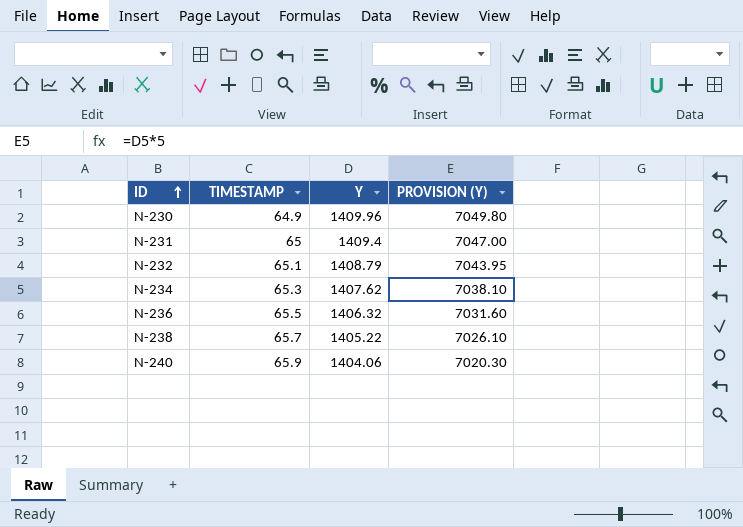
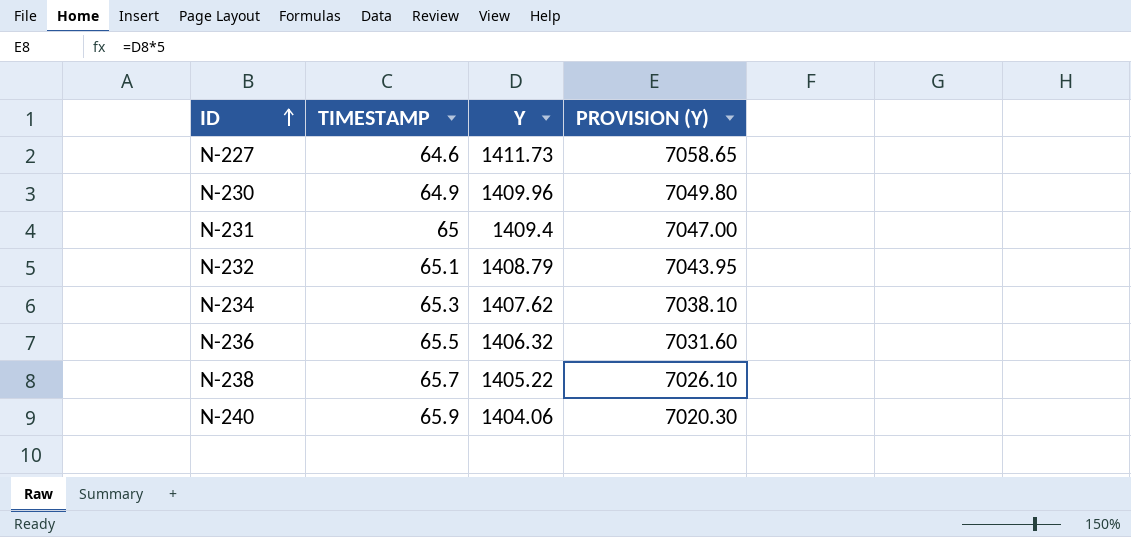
row N-227: none -> 64.6 | 1411.73 | 7058.65

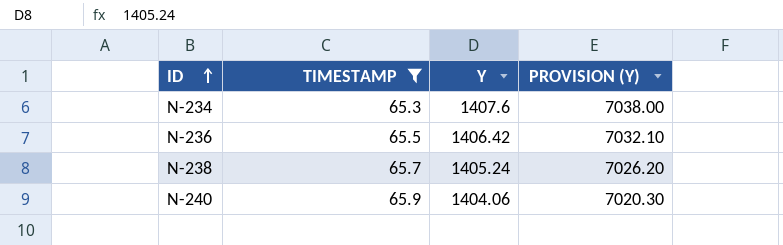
filter: none -> TIMESTAMP >= 65.3
N-234 | Y: 1407.62 -> 1407.6
N-234 | PROVISION (Y): 7038.10 -> 7038.00
N-236 | Y: 1406.32 -> 1406.42
N-236 | PROVISION (Y): 7031.60 -> 7032.10
N-238 | Y: 1405.22 -> 1405.24
N-238 | PROVISION (Y): 7026.10 -> 7026.20

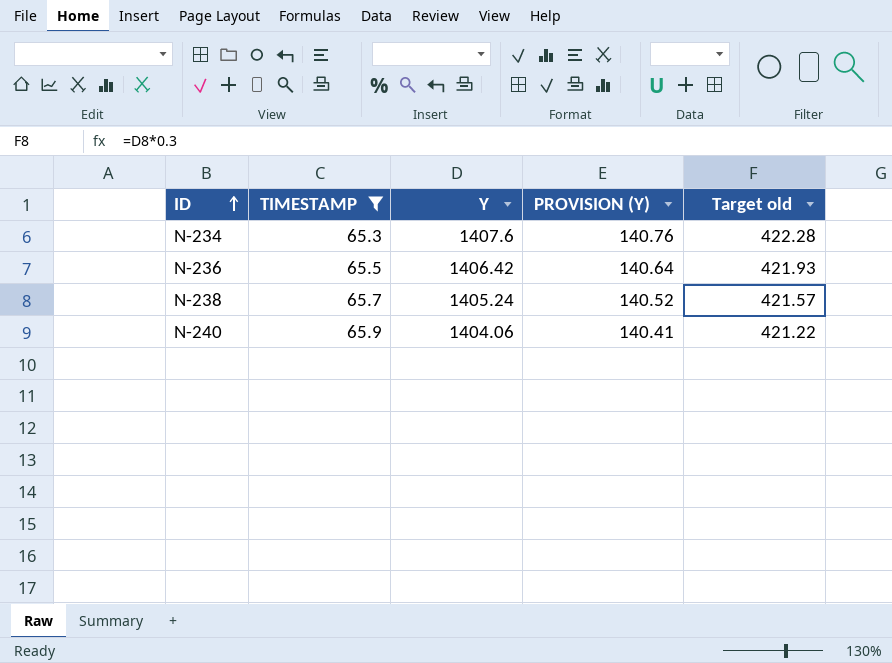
column PROVISION (Y) | formula: [Y] * 5 -> [Y] * 0.1
column Target old | formula: none -> [Y] * 0.3

